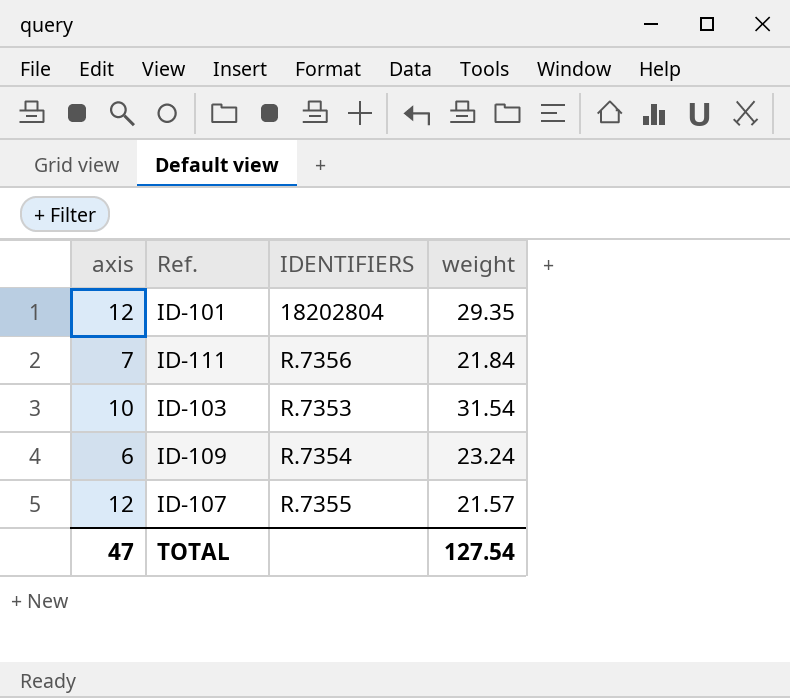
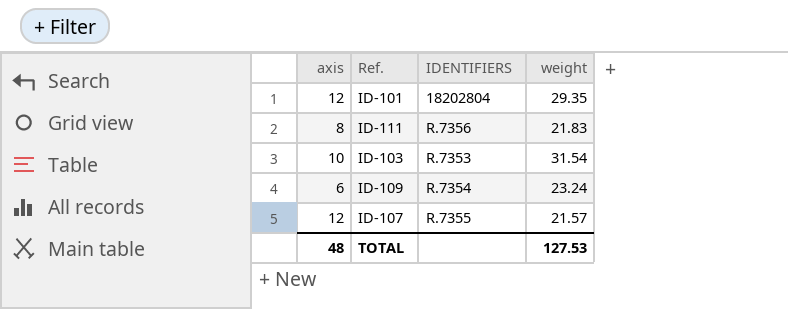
ID-111 | axis: 7 -> 8
ID-111 | weight: 21.84 -> 21.83
TOTAL | axis: 47 -> 48
TOTAL | weight: 127.54 -> 127.53

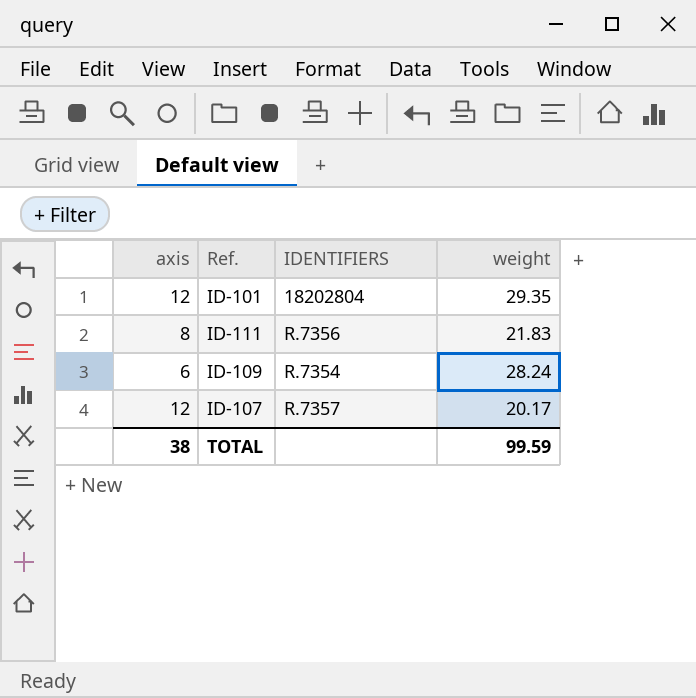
row ID-103: 10 | R.7353 | 31.54 -> none
ID-109 | weight: 23.24 -> 28.24
ID-107 | IDENTIFIERS: R.7355 -> R.7357
ID-107 | weight: 21.57 -> 20.17
TOTAL | axis: 48 -> 38
TOTAL | weight: 127.53 -> 99.59

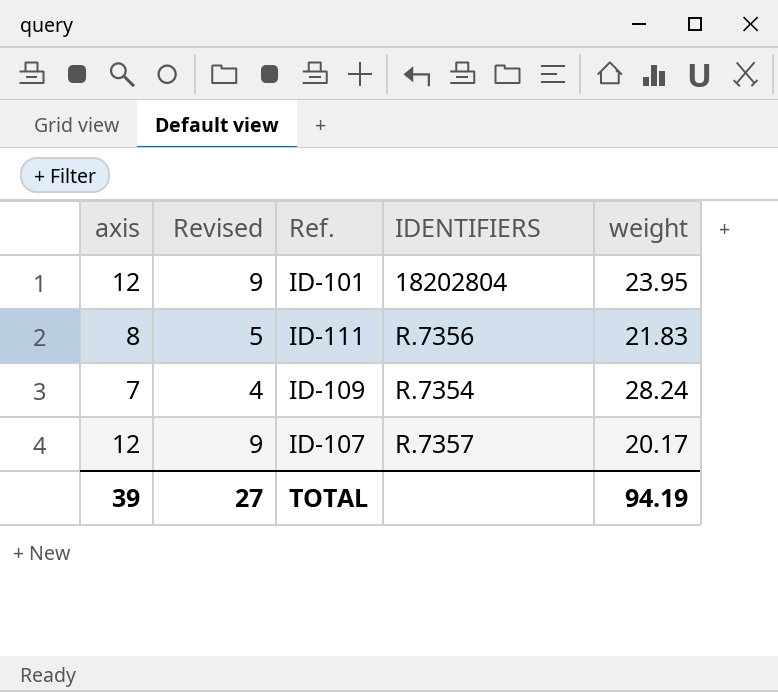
column Revised | formula: none -> [axis] - 3
ID-101 | weight: 29.35 -> 23.95
ID-109 | axis: 6 -> 7
TOTAL | axis: 38 -> 39
TOTAL | weight: 99.59 -> 94.19

